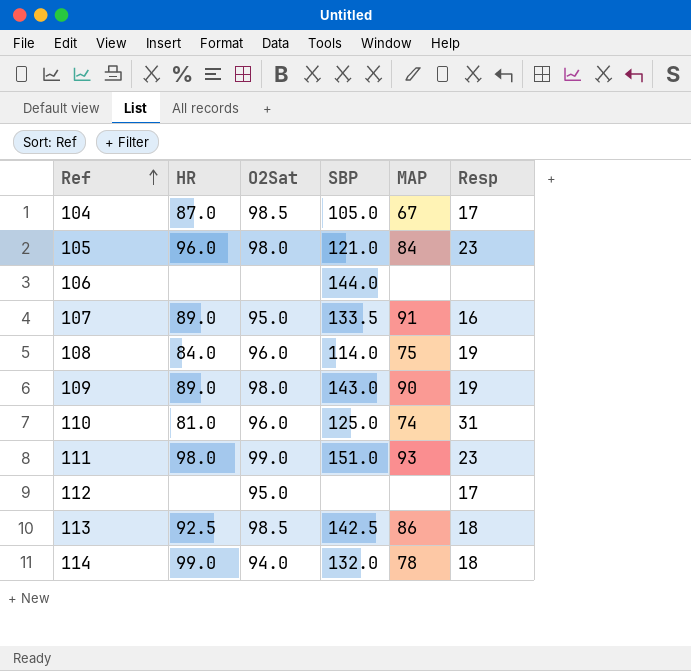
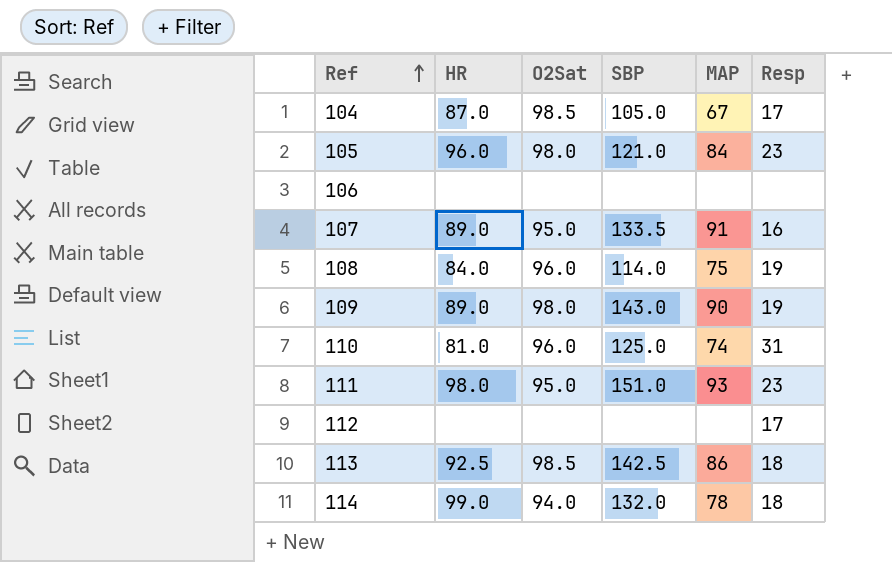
106 | SBP: 144.0 -> none
111 | O2Sat: 99.0 -> 95.0
112 | O2Sat: 95.0 -> none

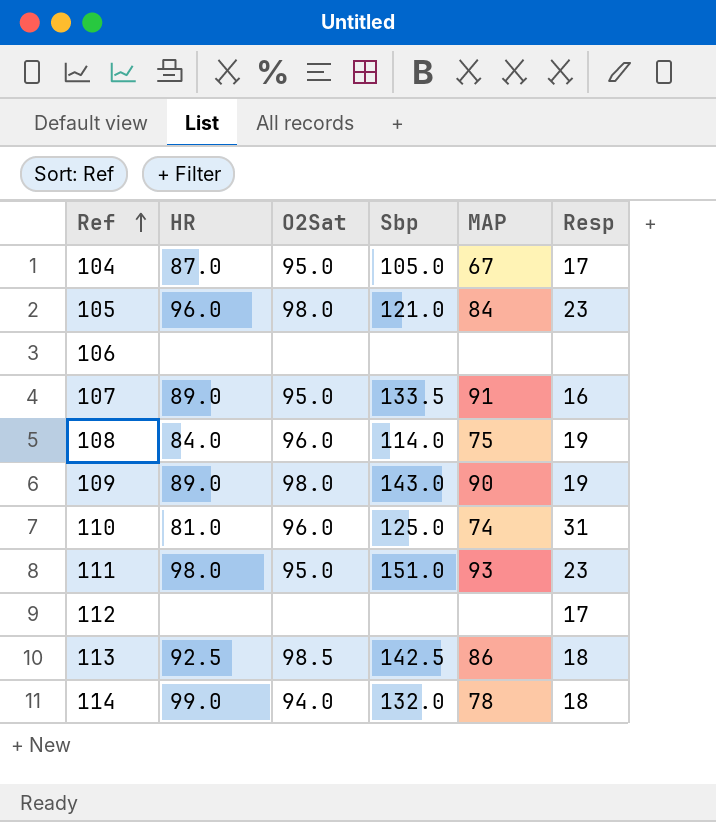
column name: SBP -> Sbp
104 | O2Sat: 98.5 -> 95.0

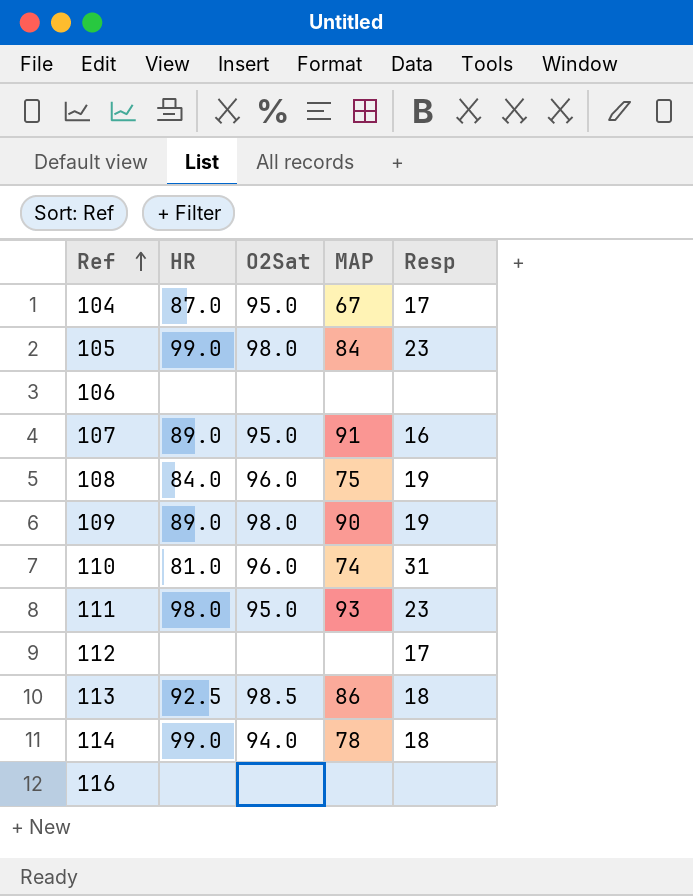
column Sbp | position: 4 -> none
105 | HR: 96.0 -> 99.0
row 116: none -> none | none | none | none

